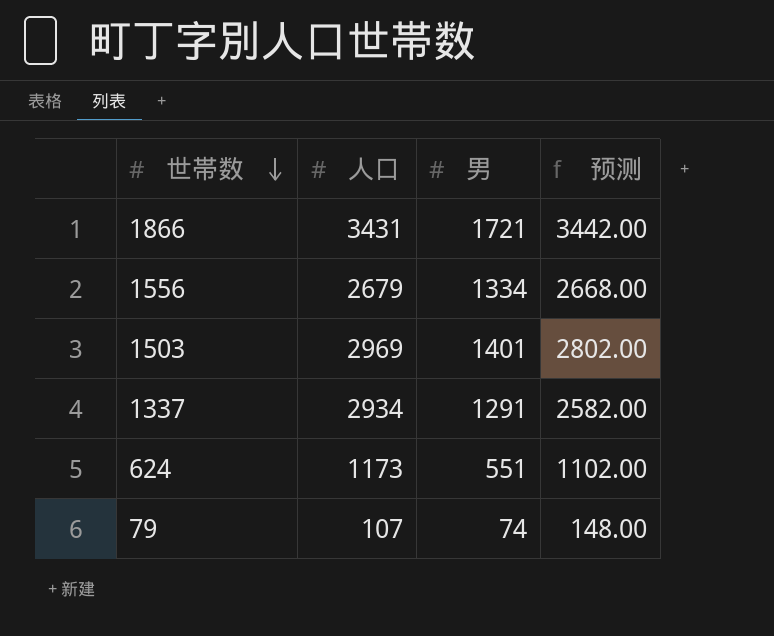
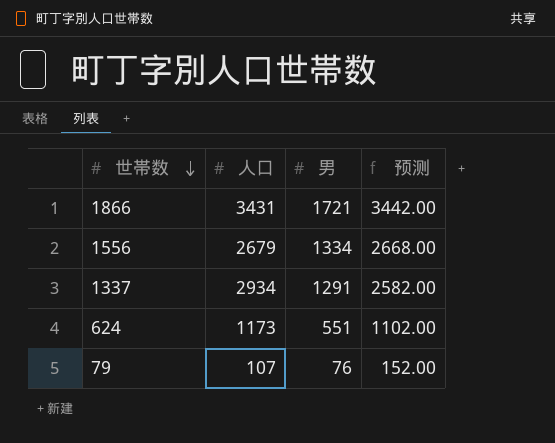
row 1503: 2969 | 1401 | 2802.00 -> none
79 | 男: 74 -> 76
79 | 预测: 148.00 -> 152.00

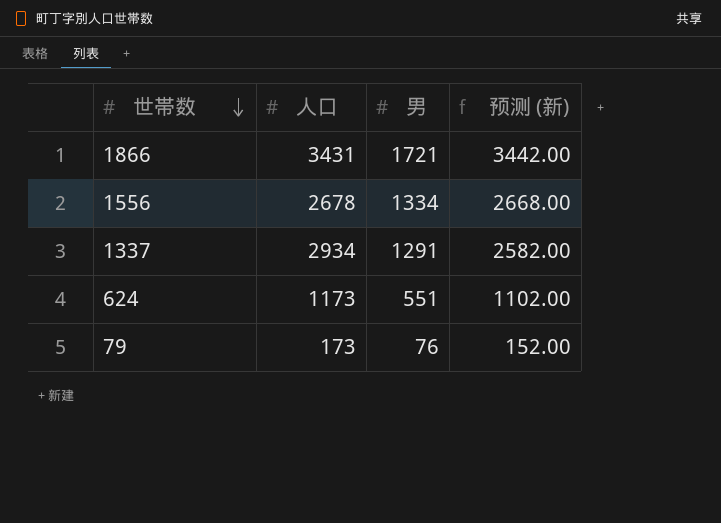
column name: 预测 -> 预测 (新)
1556 | 人口: 2679 -> 2678
79 | 人口: 107 -> 173

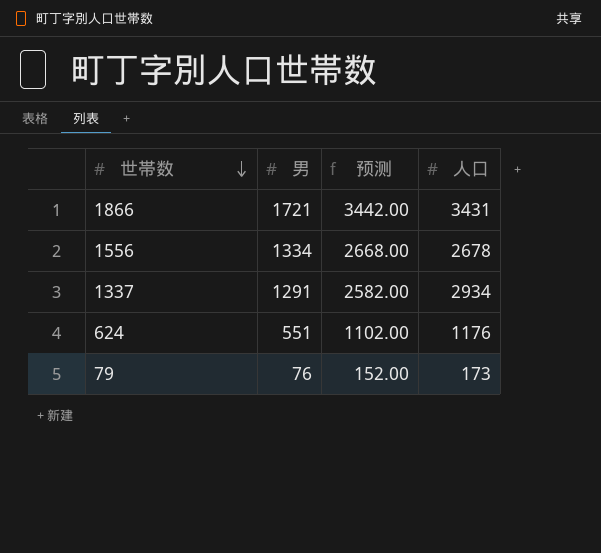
column name: 预测 (新) -> 预测
column 人口 | position: 2 -> 4
624 | 人口: 1173 -> 1176

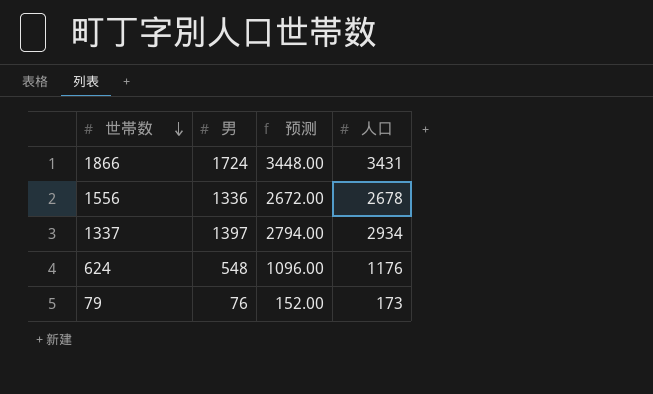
1866 | 男: 1721 -> 1724
1866 | 预测: 3442.00 -> 3448.00
1556 | 男: 1334 -> 1336
1556 | 预测: 2668.00 -> 2672.00
1337 | 男: 1291 -> 1397
1337 | 预测: 2582.00 -> 2794.00
624 | 男: 551 -> 548
624 | 预测: 1102.00 -> 1096.00

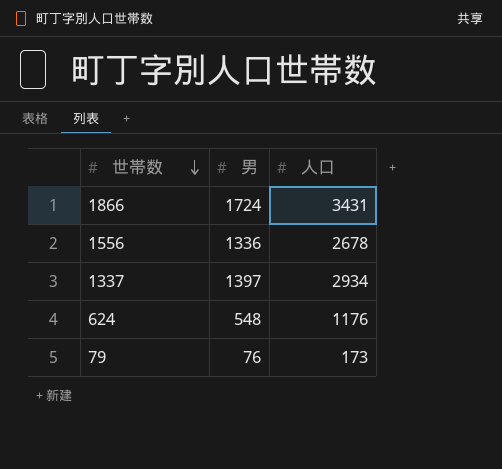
column 预测 | formula: [男] * 2 -> none

